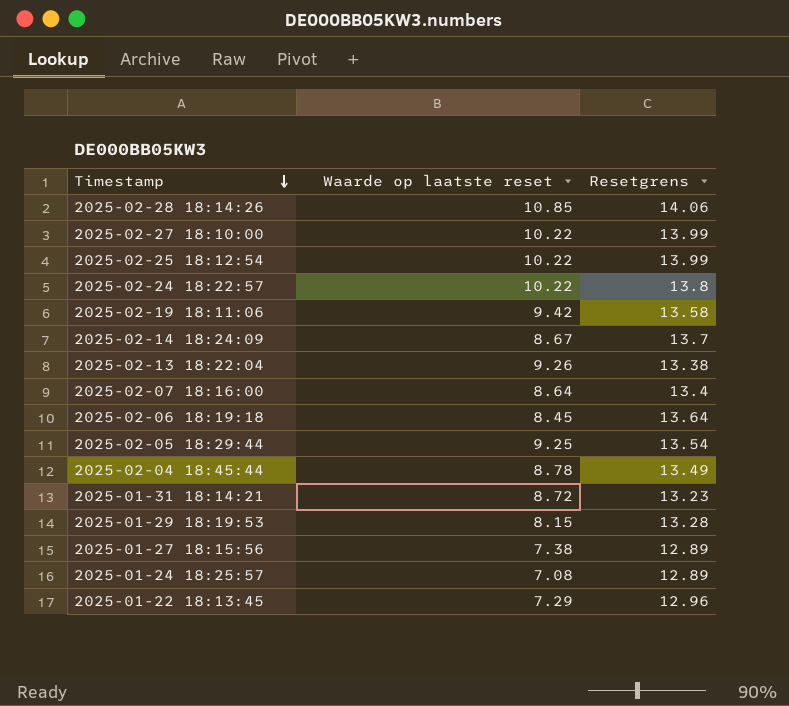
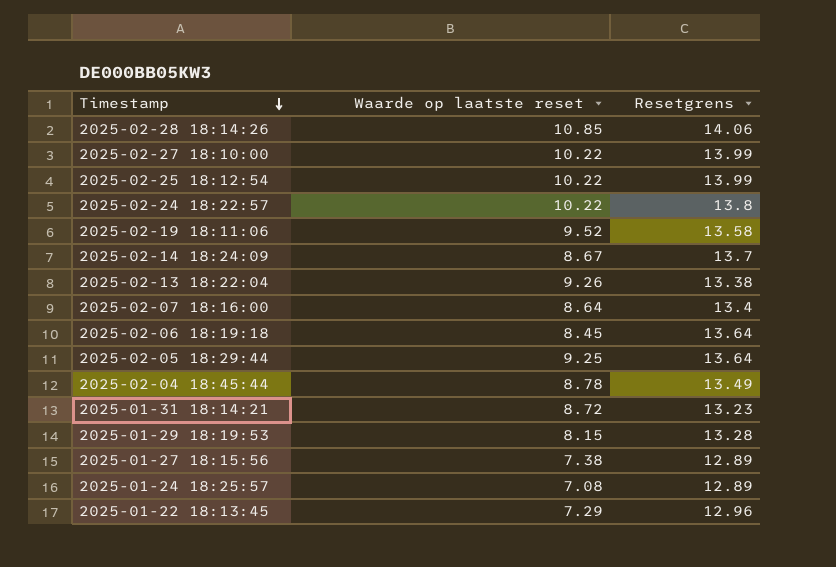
2025-02-19 18:11:06 | Waarde op laatste reset: 9.42 -> 9.52
2025-02-05 18:29:44 | Resetgrens: 13.54 -> 13.64

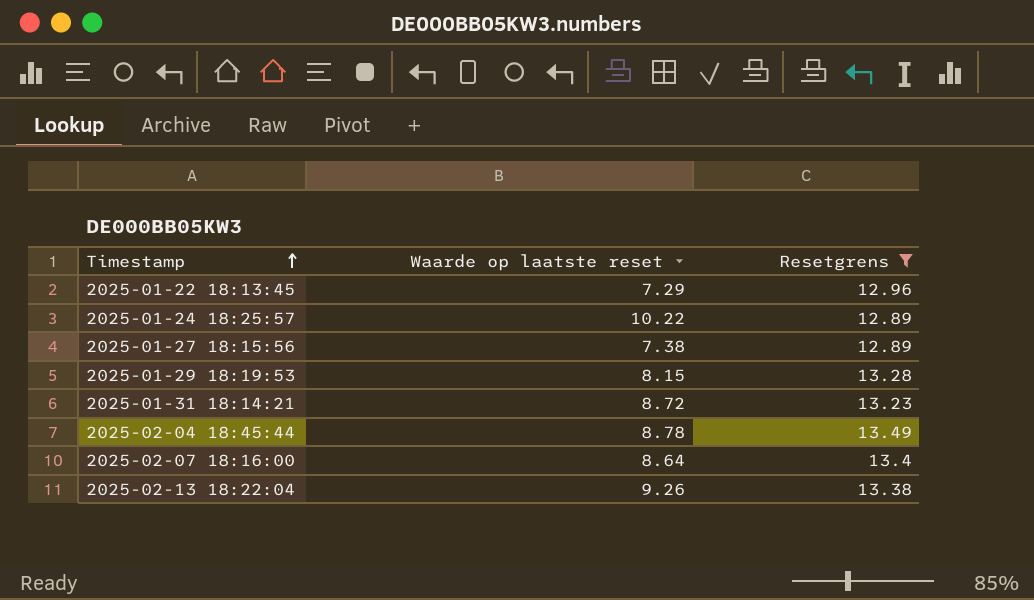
filter: none -> Resetgrens <= 13.49
row order: Timestamp descending -> Timestamp ascending
2025-01-24 18:25:57 | Waarde op laatste reset: 7.08 -> 10.22

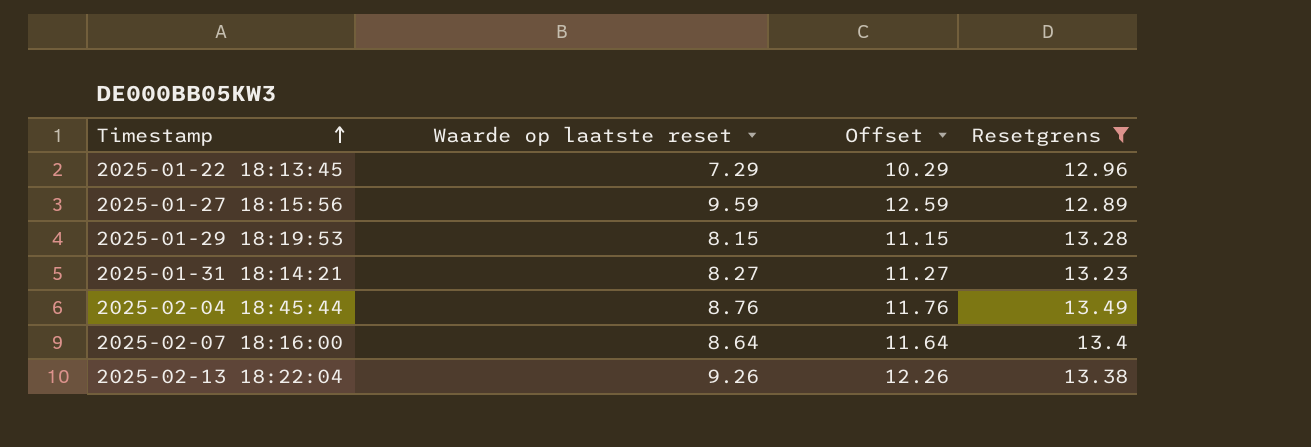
column Offset | formula: none -> [Waarde op laatste reset] + 3
row 2025-01-24 18:25:57: 10.22 | 12.89 -> none
2025-01-27 18:15:56 | Waarde op laatste reset: 7.38 -> 9.59
2025-01-31 18:14:21 | Waarde op laatste reset: 8.72 -> 8.27
2025-02-04 18:45:44 | Waarde op laatste reset: 8.78 -> 8.76

